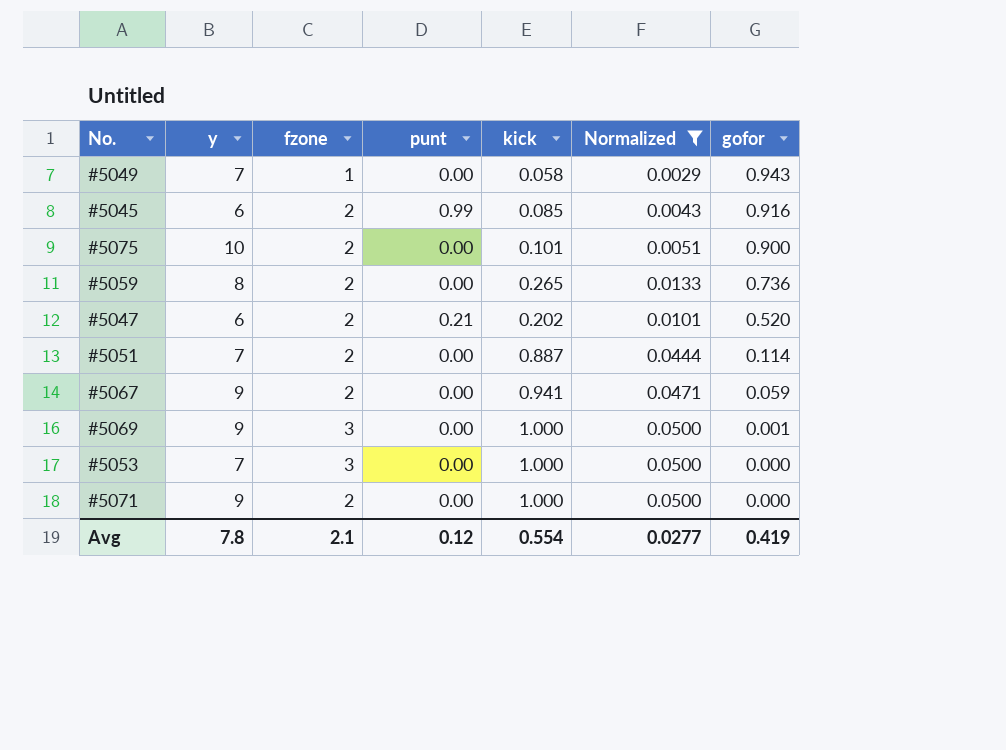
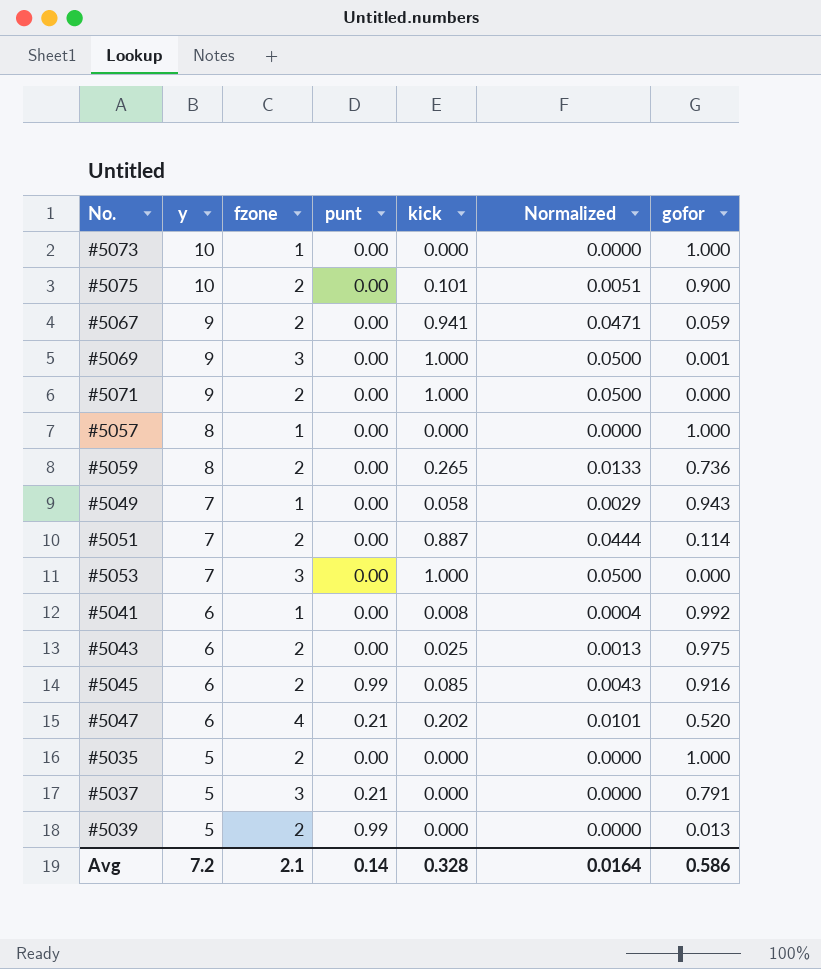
filter: Normalized >= 0.0029 -> none
row order: gofor descending -> y descending
#5047 | fzone: 2 -> 4
Avg | y: 7.8 -> 7.2
Avg | punt: 0.12 -> 0.14
Avg | kick: 0.554 -> 0.328
Avg | Normalized: 0.0277 -> 0.0164
Avg | gofor: 0.419 -> 0.586

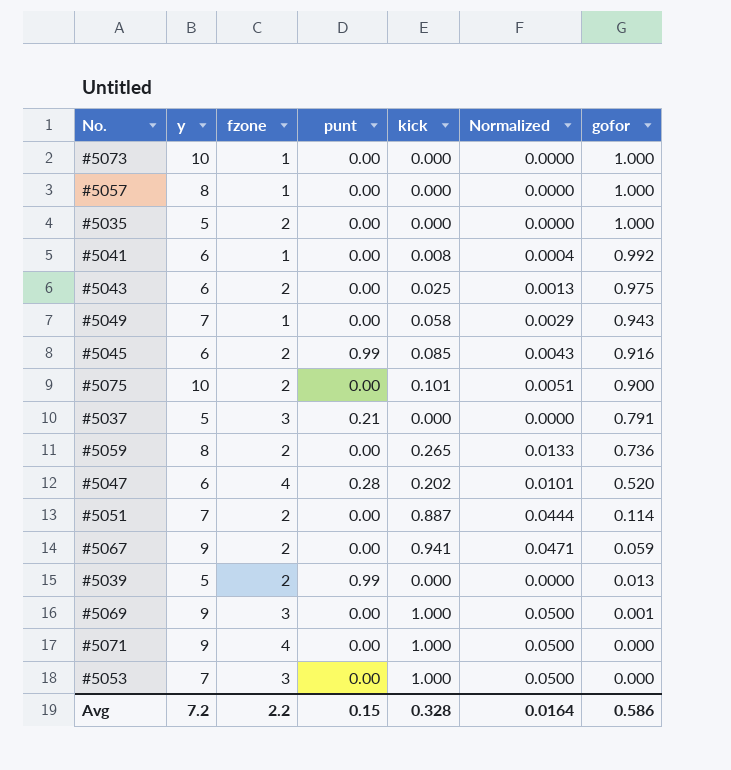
row order: y descending -> gofor descending
#5047 | punt: 0.21 -> 0.28
#5071 | fzone: 2 -> 4
Avg | fzone: 2.1 -> 2.2
Avg | punt: 0.14 -> 0.15

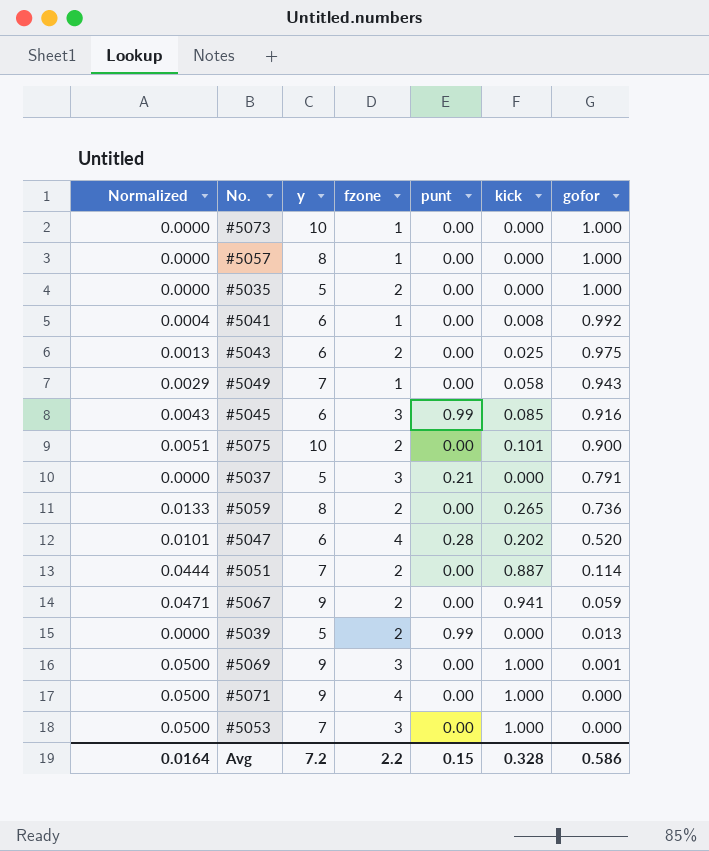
column Normalized | position: 6 -> 1
#5045 | fzone: 2 -> 3

